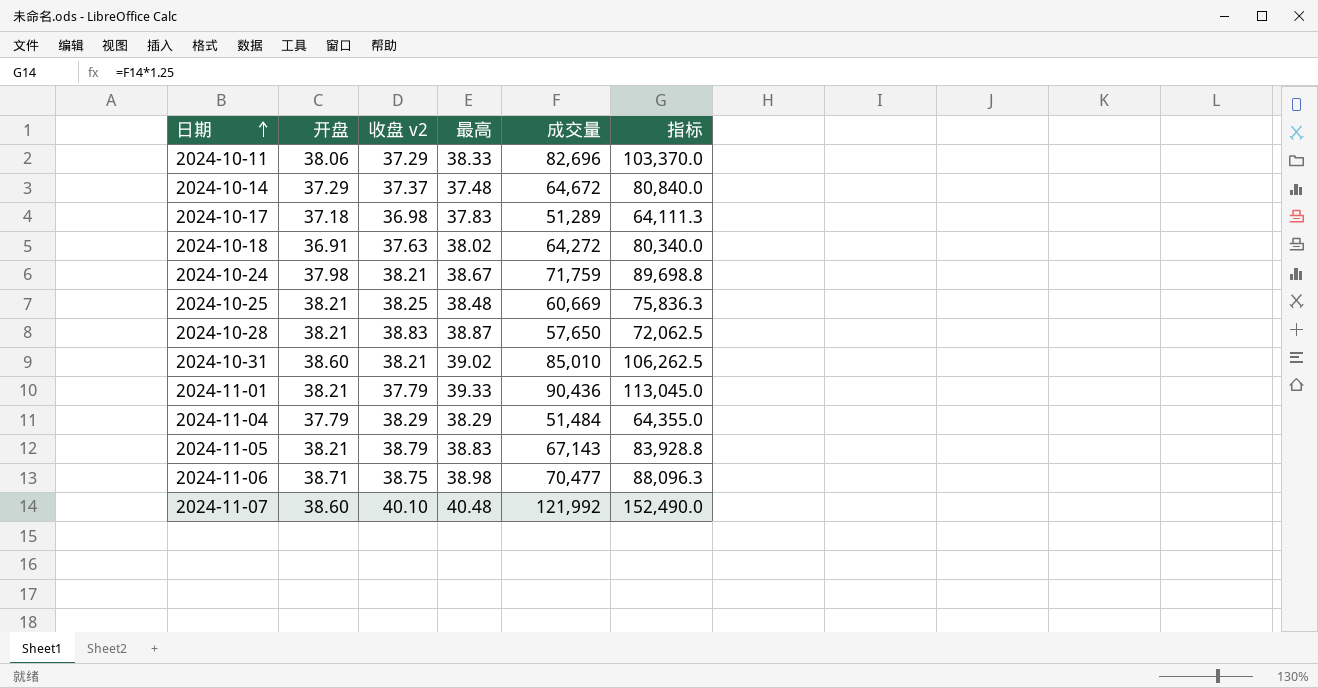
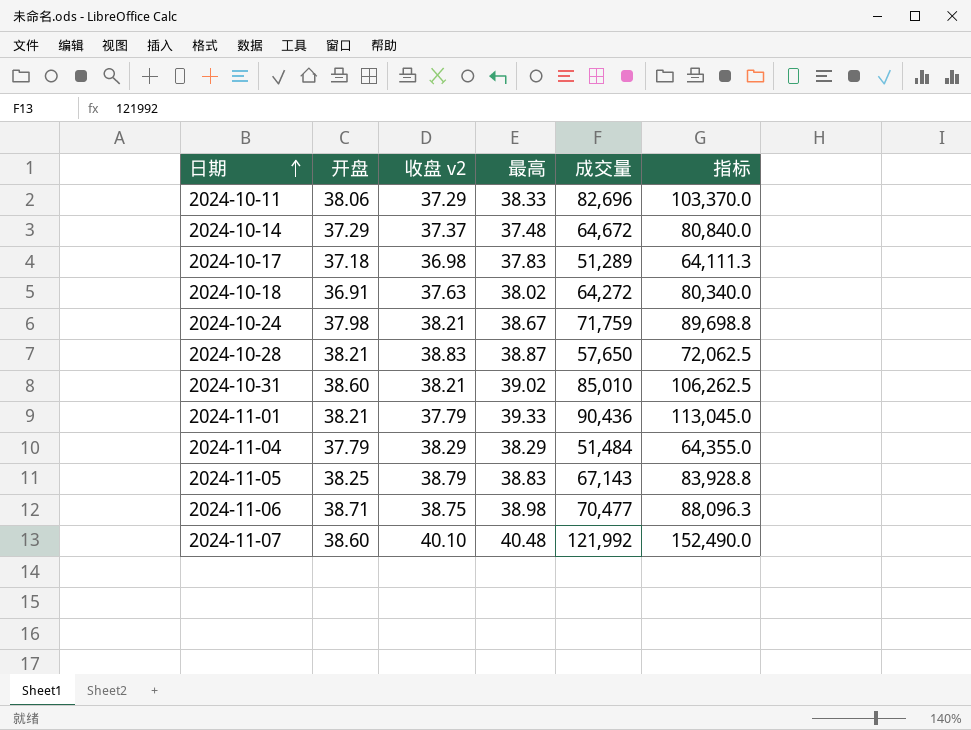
row 2024-10-25: 38.21 | 38.25 | 38.48 | 60,669 | 75,836.3 -> none
2024-11-05 | 开盘: 38.21 -> 38.25

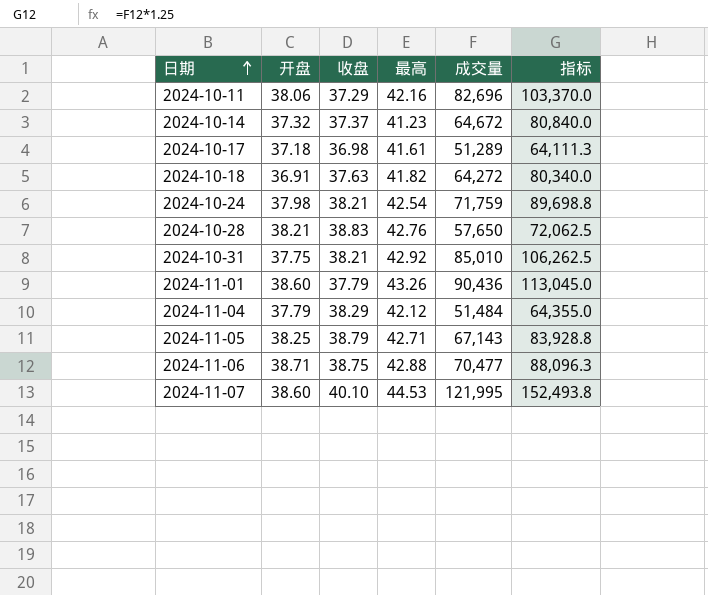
column name: 收盘 v2 -> 收盘
2024-10-11 | 最高: 38.33 -> 42.16
2024-10-14 | 开盘: 37.29 -> 37.32
2024-10-14 | 最高: 37.48 -> 41.23
2024-10-17 | 最高: 37.83 -> 41.61
2024-10-18 | 最高: 38.02 -> 41.82
2024-10-24 | 最高: 38.67 -> 42.54
2024-10-28 | 最高: 38.87 -> 42.76
2024-10-31 | 开盘: 38.60 -> 37.75
2024-10-31 | 最高: 39.02 -> 42.92
2024-11-01 | 开盘: 38.21 -> 38.60
2024-11-01 | 最高: 39.33 -> 43.26
2024-11-04 | 最高: 38.29 -> 42.12
2024-11-05 | 最高: 38.83 -> 42.71
2024-11-06 | 最高: 38.98 -> 42.88
2024-11-07 | 最高: 40.48 -> 44.53
2024-11-07 | 成交量: 121,992 -> 121,995
2024-11-07 | 指标: 152,490.0 -> 152,493.8

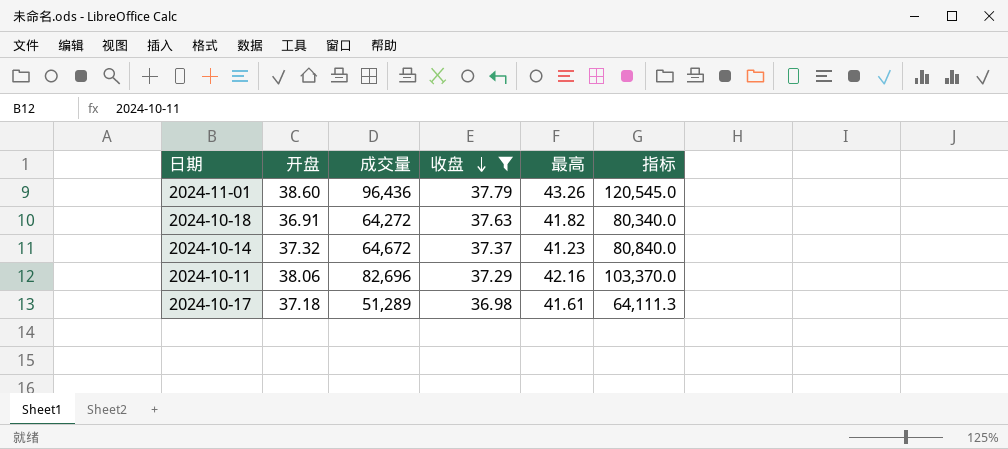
filter: none -> 收盘 <= 37.79
row order: 日期 ascending -> 收盘 descending
column 成交量 | position: 5 -> 3
2024-11-01 | 成交量: 90,436 -> 96,436
2024-11-01 | 指标: 113,045.0 -> 120,545.0

